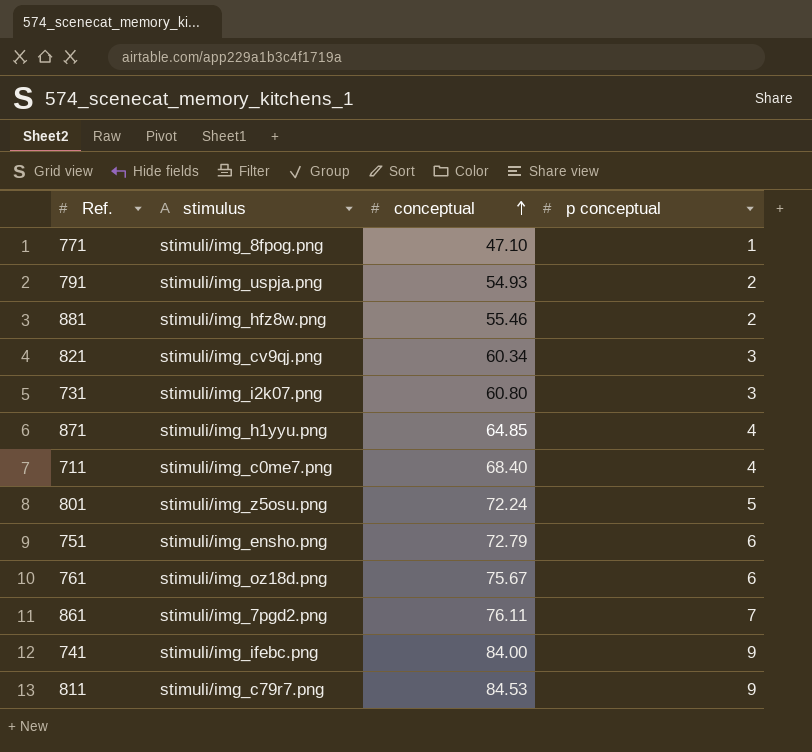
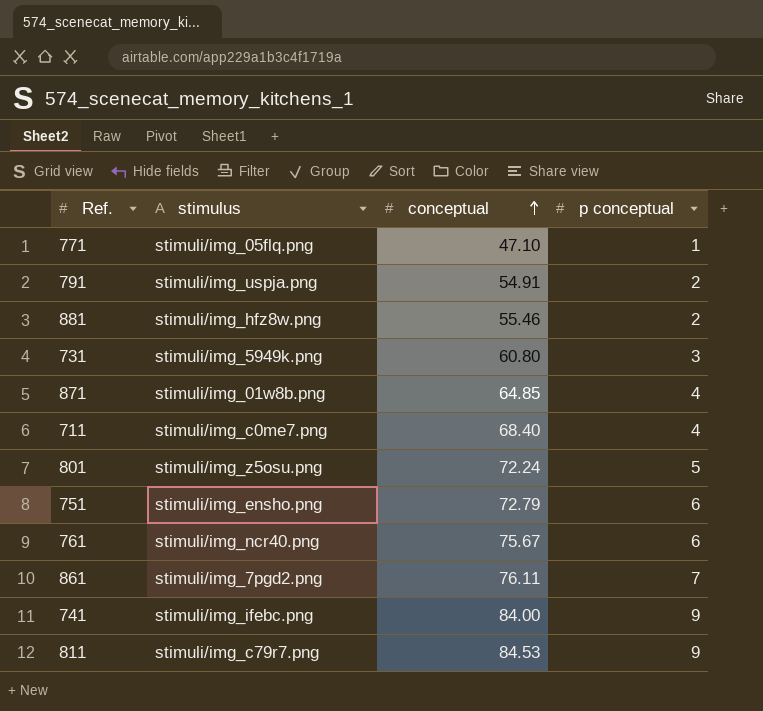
row 821: stimuli/img_cv9qj.png | 60.34 | 3 -> none
771 | stimulus: stimuli/img_8fpog.png -> stimuli/img_05flq.png
791 | conceptual: 54.93 -> 54.91
731 | stimulus: stimuli/img_i2k07.png -> stimuli/img_5949k.png
871 | stimulus: stimuli/img_h1yyu.png -> stimuli/img_01w8b.png
761 | stimulus: stimuli/img_oz18d.png -> stimuli/img_ncr40.png

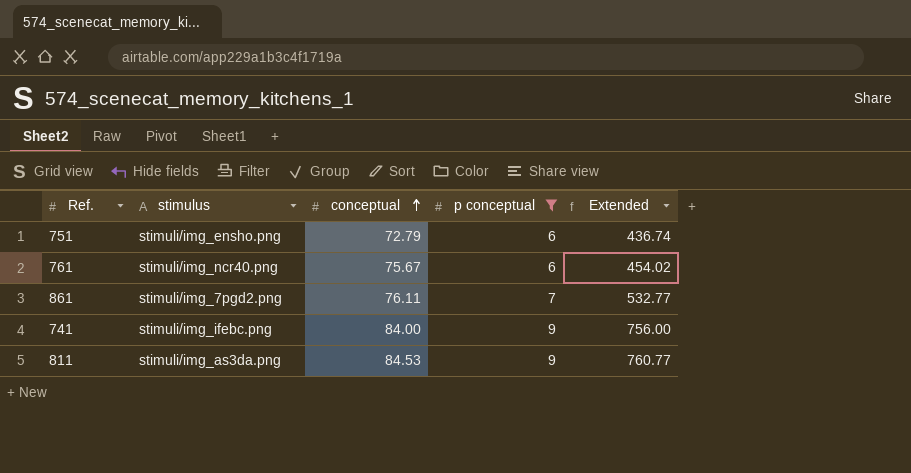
filter: none -> p conceptual >= 6
column Extended | formula: none -> [conceptual] * [p conceptual]
811 | stimulus: stimuli/img_c79r7.png -> stimuli/img_as3da.png

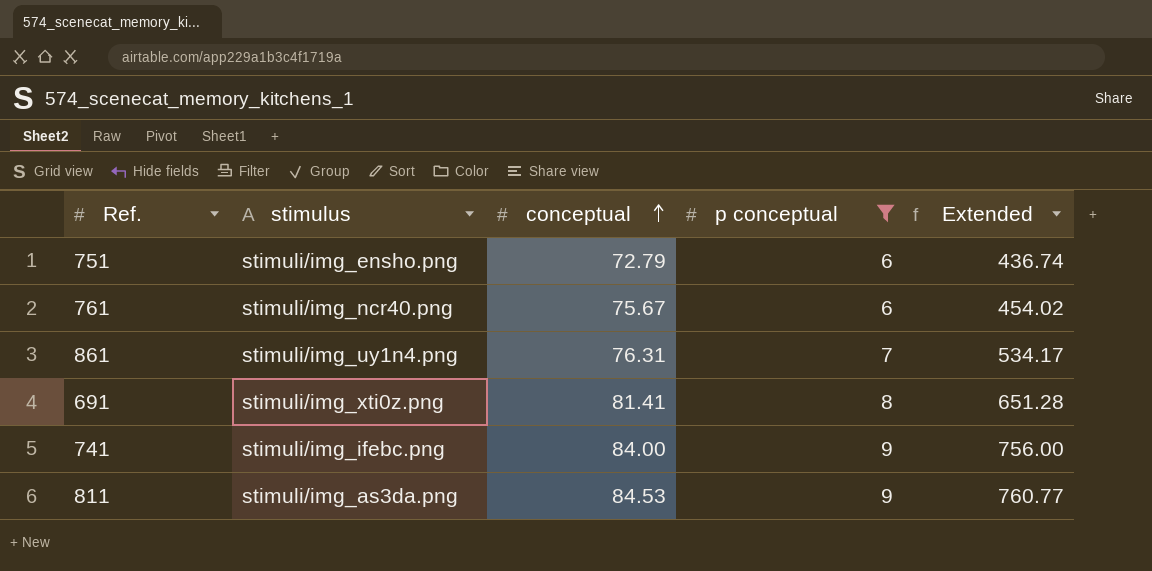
861 | stimulus: stimuli/img_7pgd2.png -> stimuli/img_uy1n4.png
861 | conceptual: 76.11 -> 76.31
861 | Extended: 532.77 -> 534.17
row 691: none -> stimuli/img_xti0z.png | 81.41 | 8 | 651.28

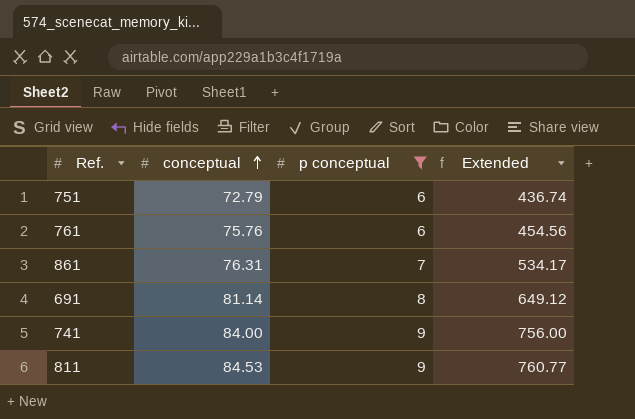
column stimulus | position: 2 -> none
761 | conceptual: 75.67 -> 75.76
761 | Extended: 454.02 -> 454.56
691 | conceptual: 81.41 -> 81.14
691 | Extended: 651.28 -> 649.12

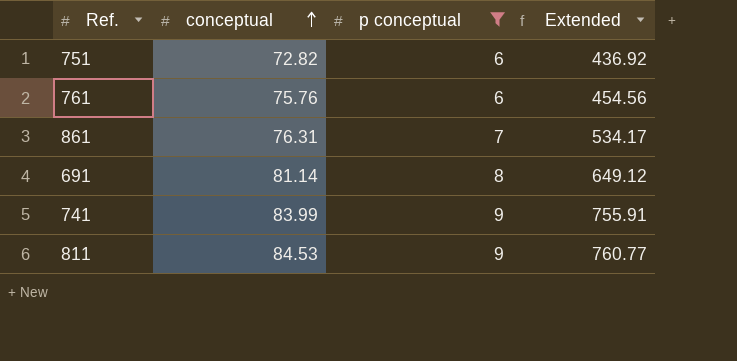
751 | conceptual: 72.79 -> 72.82
751 | Extended: 436.74 -> 436.92
741 | conceptual: 84.00 -> 83.99
741 | Extended: 756.00 -> 755.91

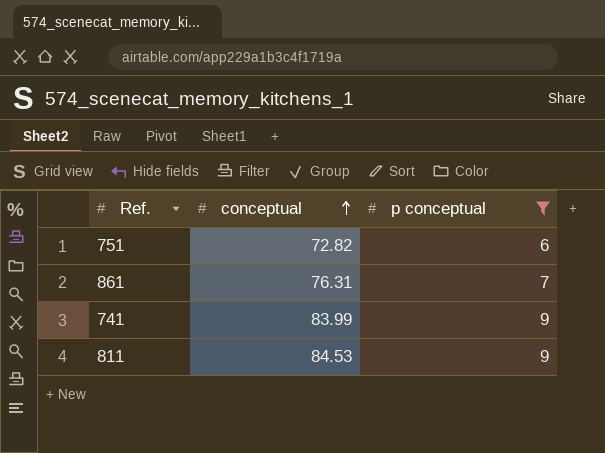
column Extended | formula: [conceptual] * [p conceptual] -> none
row 761: 75.76 | 6 | 454.56 -> none
row 691: 81.14 | 8 | 649.12 -> none

